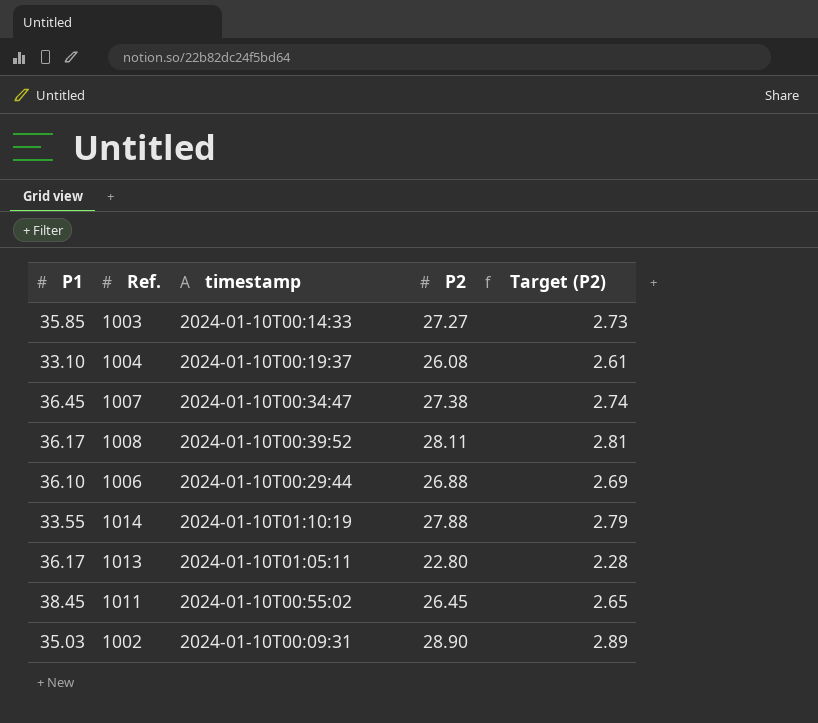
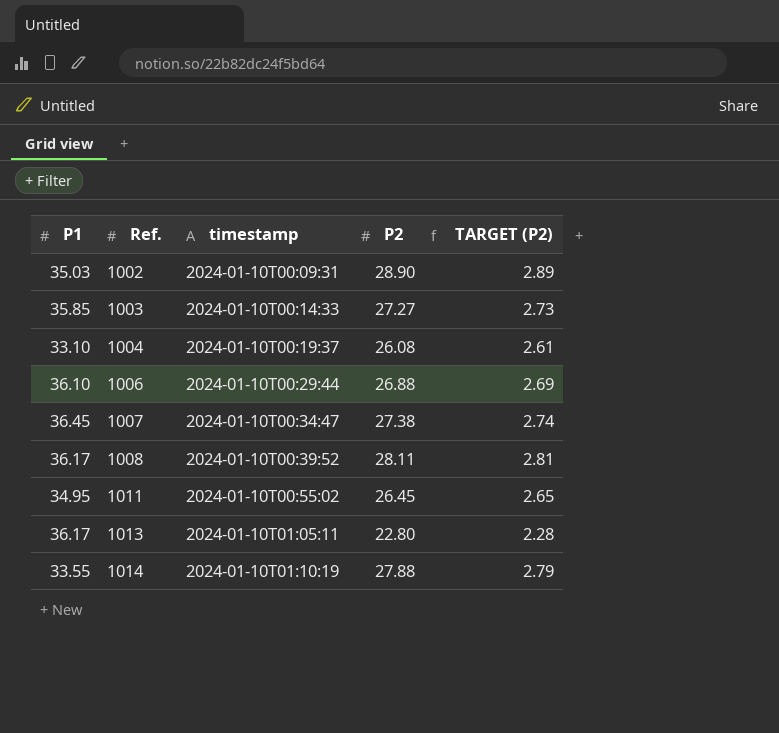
row order: none -> Ref. ascending
column name: Target (P2) -> TARGET (P2)
1011 | P1: 38.45 -> 34.95

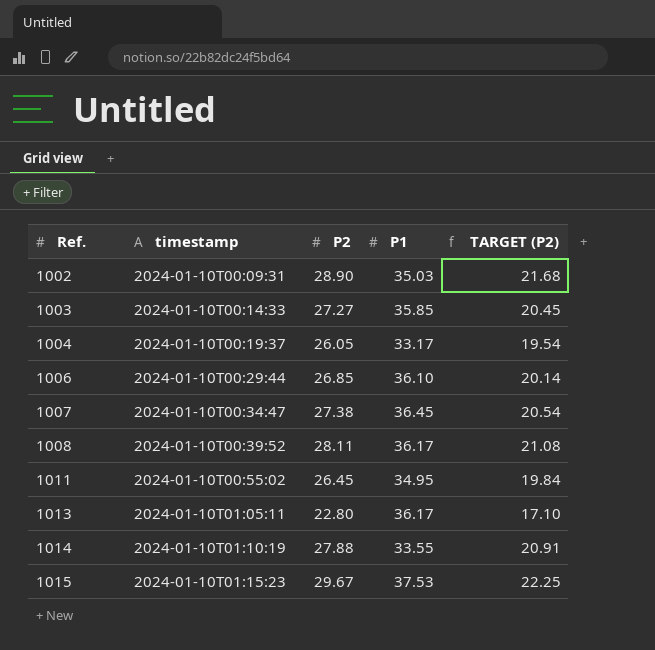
column P1 | position: 1 -> 4
column TARGET (P2) | formula: [P2] * 0.1 -> [P2] * 0.75
1004 | P2: 26.08 -> 26.05
1004 | P1: 33.10 -> 33.17
1006 | P2: 26.88 -> 26.85
row 1015: none -> 2024-01-10T01:15:23 | 29.67 | 37.53 | 22.25

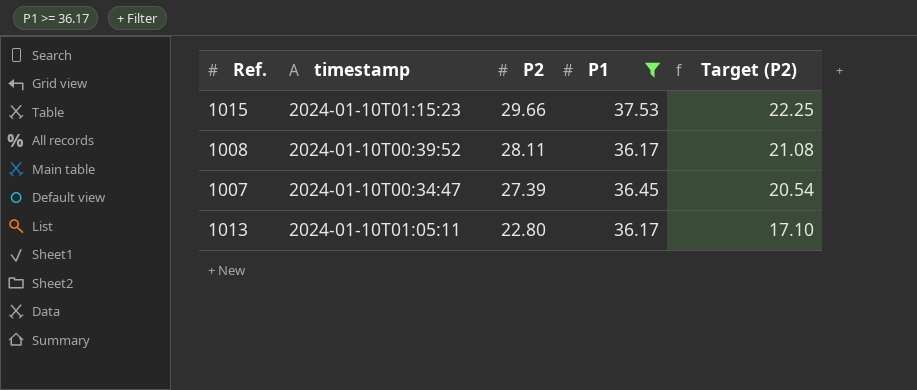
filter: none -> P1 >= 36.17
row order: Ref. ascending -> P2 descending
column name: TARGET (P2) -> Target (P2)
1015 | P2: 29.67 -> 29.66
1007 | P2: 27.38 -> 27.39

